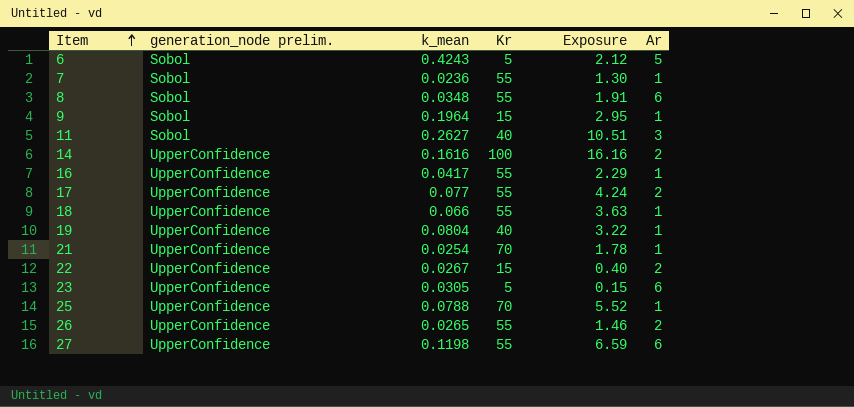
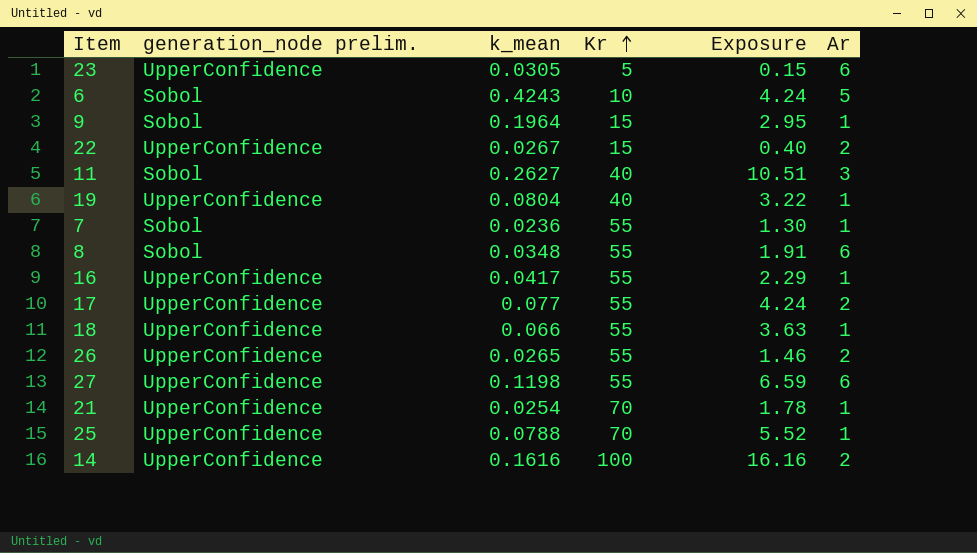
row order: Item ascending -> Kr ascending
6 | Kr: 5 -> 10
6 | Exposure: 2.12 -> 4.24

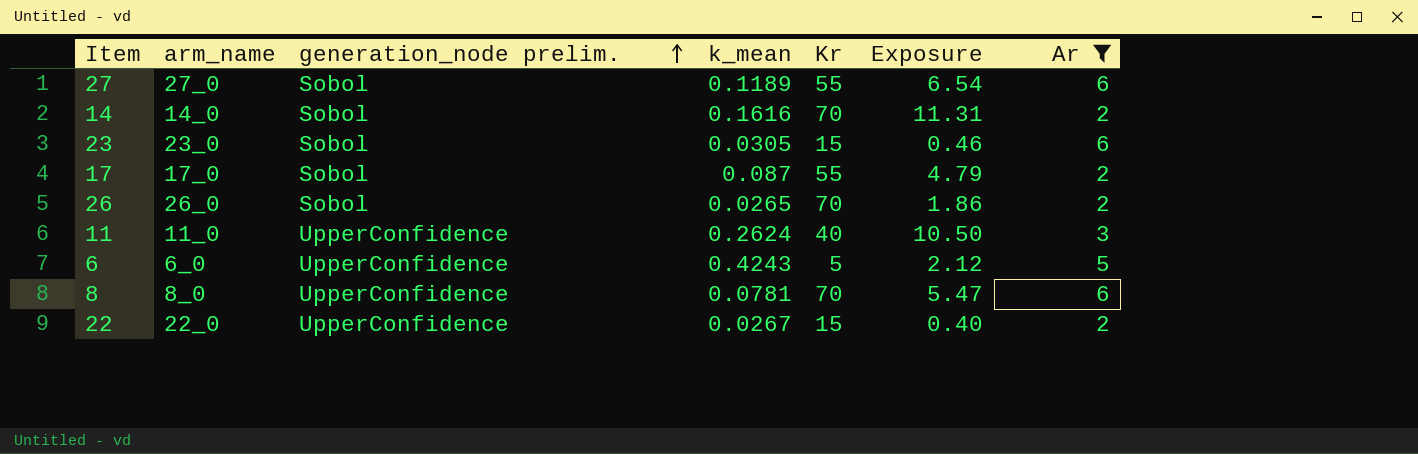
filter: none -> Ar != 1
row order: Kr ascending -> generation_node prelim. ascending
column arm_name | position: none -> 2
27 | generation_node prelim.: UpperConfidence -> Sobol
27 | k_mean: 0.1198 -> 0.1189
27 | Exposure: 6.59 -> 6.54
14 | generation_node prelim.: UpperConfidence -> Sobol
14 | Kr: 100 -> 70
14 | Exposure: 16.16 -> 11.31
23 | generation_node prelim.: UpperConfidence -> Sobol
23 | Kr: 5 -> 15
23 | Exposure: 0.15 -> 0.46
17 | generation_node prelim.: UpperConfidence -> Sobol
17 | k_mean: 0.077 -> 0.087
17 | Exposure: 4.24 -> 4.79
26 | generation_node prelim.: UpperConfidence -> Sobol
26 | Kr: 55 -> 70
26 | Exposure: 1.46 -> 1.86
11 | generation_node prelim.: Sobol -> UpperConfidence
11 | k_mean: 0.2627 -> 0.2624
11 | Exposure: 10.51 -> 10.50
6 | generation_node prelim.: Sobol -> UpperConfidence
6 | Kr: 10 -> 5
6 | Exposure: 4.24 -> 2.12
8 | generation_node prelim.: Sobol -> UpperConfidence
8 | k_mean: 0.0348 -> 0.0781
8 | Kr: 55 -> 70
8 | Exposure: 1.91 -> 5.47

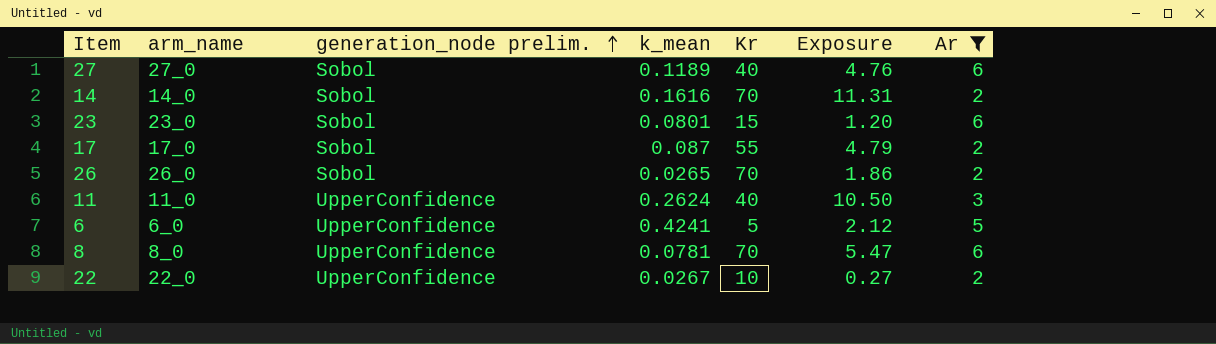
27 | Kr: 55 -> 40
27 | Exposure: 6.54 -> 4.76
23 | k_mean: 0.0305 -> 0.0801
23 | Exposure: 0.46 -> 1.20
6 | k_mean: 0.4243 -> 0.4241
22 | Kr: 15 -> 10
22 | Exposure: 0.40 -> 0.27

